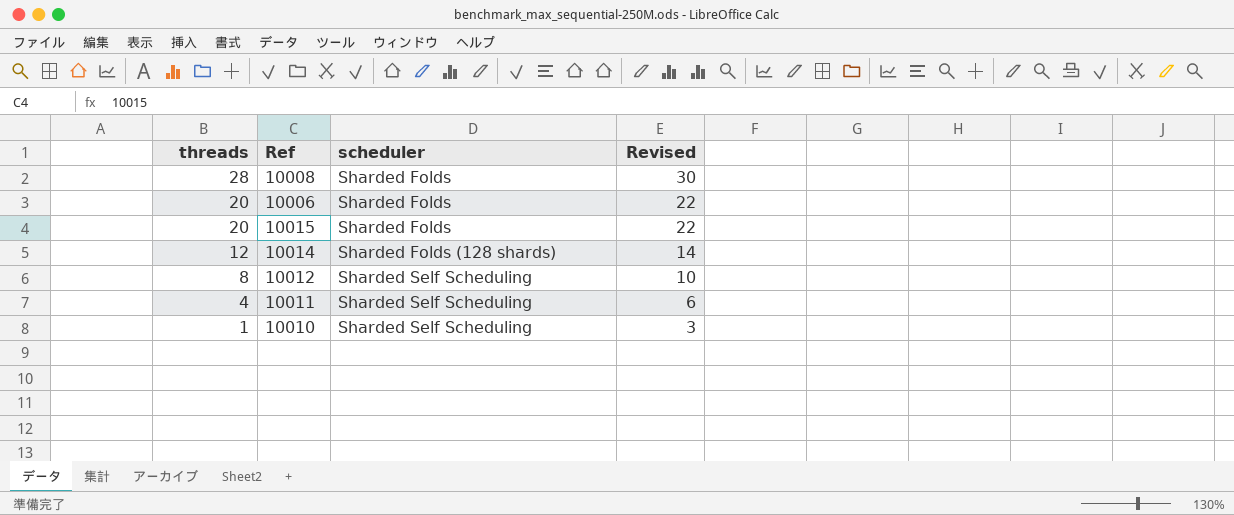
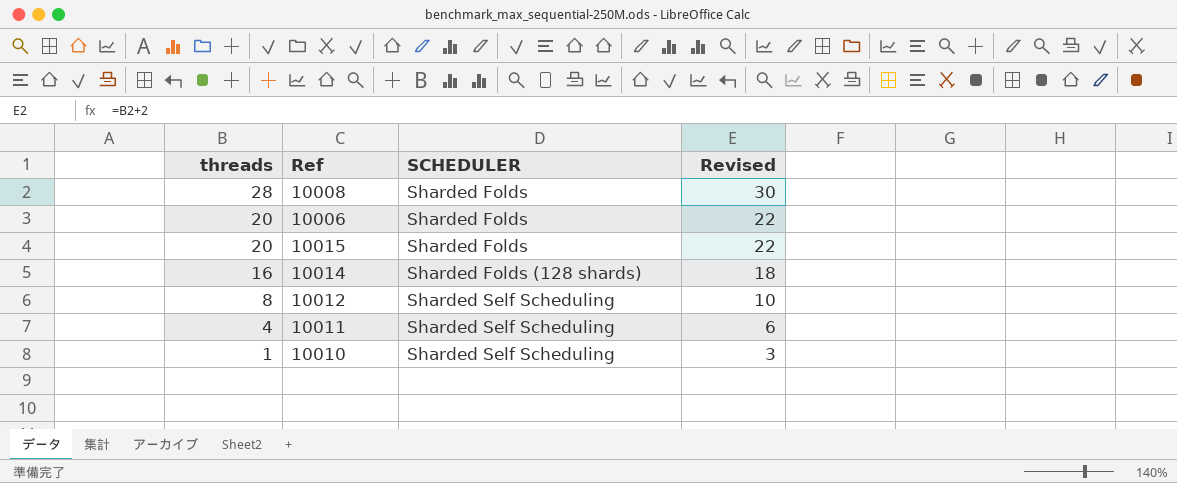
column name: scheduler -> SCHEDULER
10014 | threads: 12 -> 16
10014 | Revised: 14 -> 18

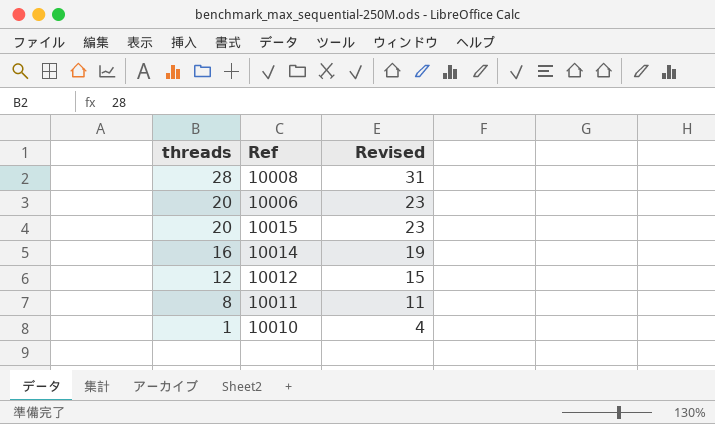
column SCHEDULER | position: 3 -> none
column Revised | formula: [threads] + 2 -> [threads] + 3
10012 | threads: 8 -> 12
10011 | threads: 4 -> 8

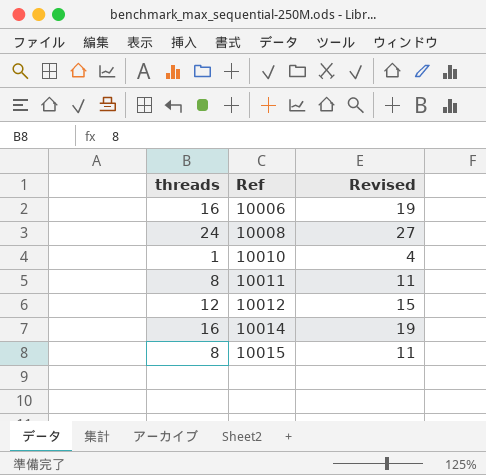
row order: threads descending -> Ref ascending
10006 | threads: 20 -> 16
10006 | Revised: 23 -> 19
10008 | threads: 28 -> 24
10008 | Revised: 31 -> 27
10015 | threads: 20 -> 8
10015 | Revised: 23 -> 11

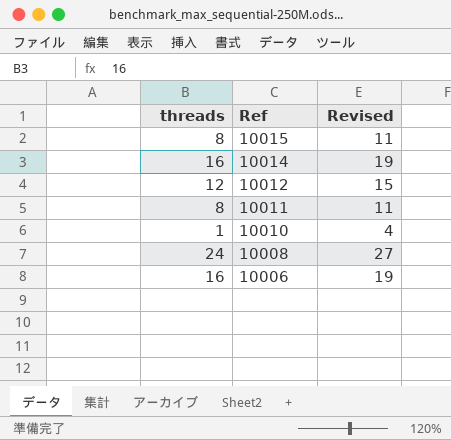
row order: Ref ascending -> Ref descending

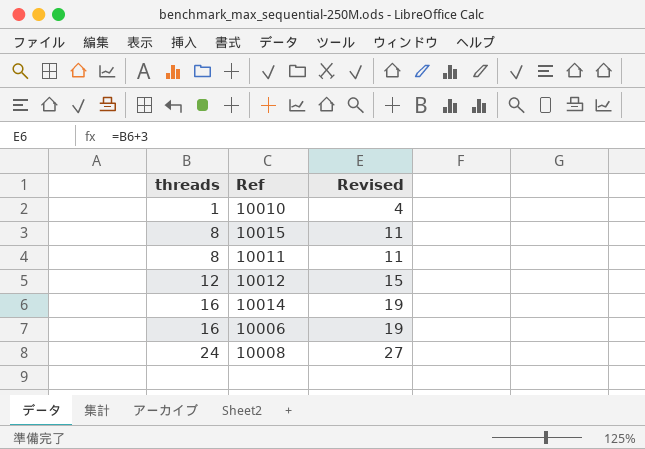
row order: Ref descending -> threads ascending

